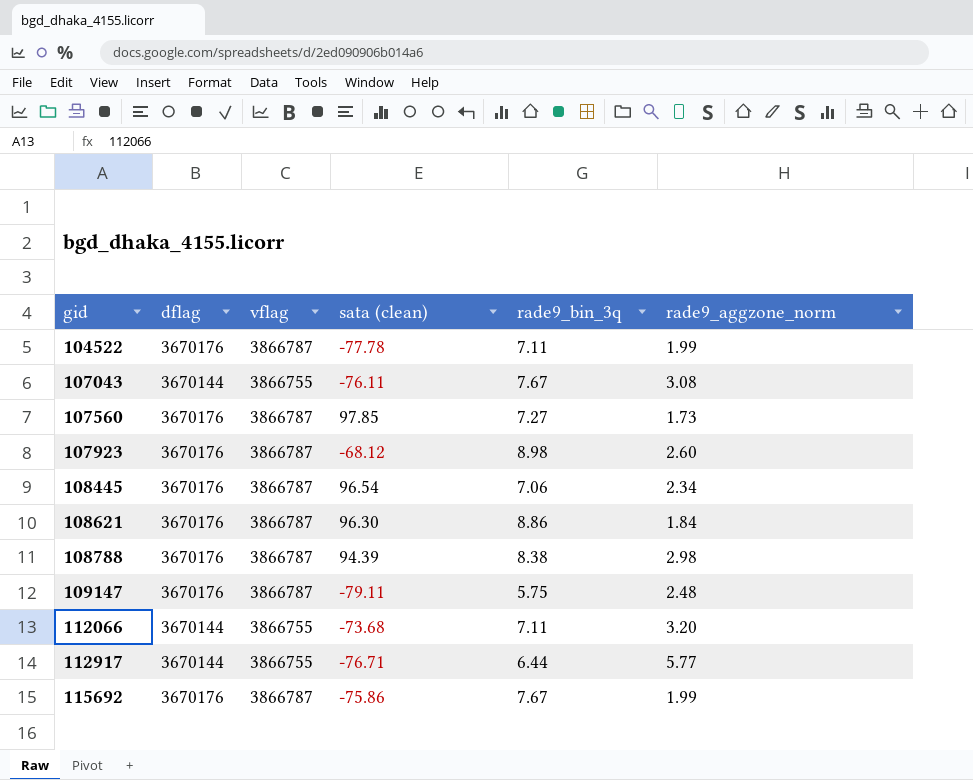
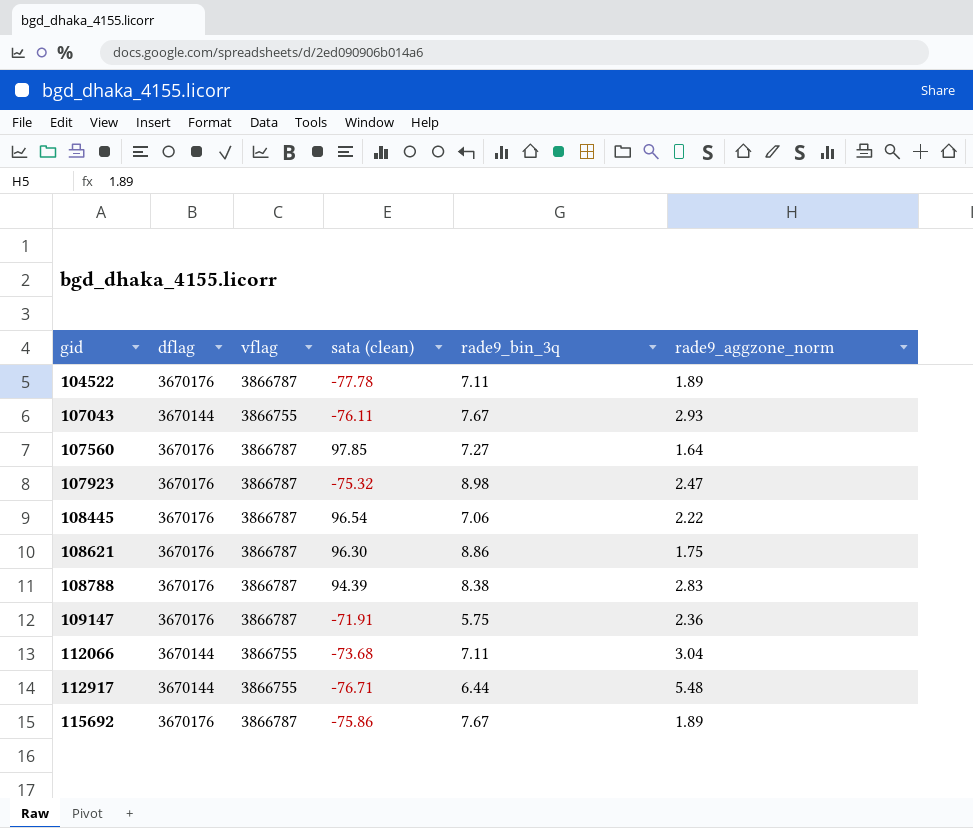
104522 | rade9_aggzone_norm: 1.99 -> 1.89
107043 | rade9_aggzone_norm: 3.08 -> 2.93
107560 | rade9_aggzone_norm: 1.73 -> 1.64
107923 | sata (clean): -68.12 -> -75.32
107923 | rade9_aggzone_norm: 2.60 -> 2.47
108445 | rade9_aggzone_norm: 2.34 -> 2.22
108621 | rade9_aggzone_norm: 1.84 -> 1.75
108788 | rade9_aggzone_norm: 2.98 -> 2.83
109147 | sata (clean): -79.11 -> -71.91
109147 | rade9_aggzone_norm: 2.48 -> 2.36
112066 | rade9_aggzone_norm: 3.20 -> 3.04
112917 | rade9_aggzone_norm: 5.77 -> 5.48
115692 | rade9_aggzone_norm: 1.99 -> 1.89

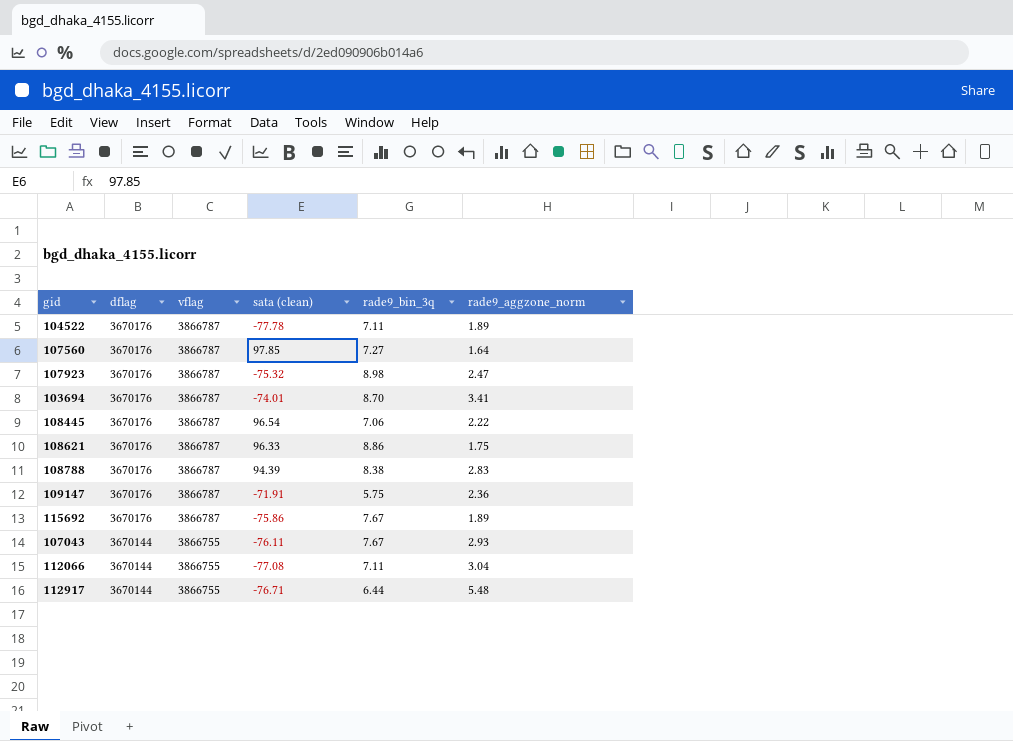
row order: gid ascending -> dflag descending
row 103694: none -> 3670176 | 3866787 | -74.01 | 8.70 | 3.41
108621 | sata (clean): 96.30 -> 96.33
112066 | sata (clean): -73.68 -> -77.08

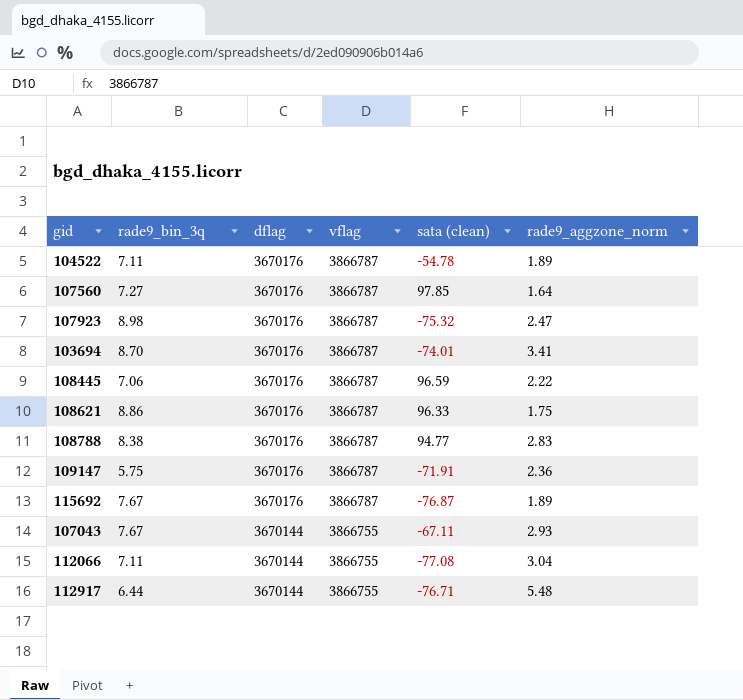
column rade9_bin_3q | position: 5 -> 2
104522 | sata (clean): -77.78 -> -54.78
108445 | sata (clean): 96.54 -> 96.59
108788 | sata (clean): 94.39 -> 94.77
115692 | sata (clean): -75.86 -> -76.87
107043 | sata (clean): -76.11 -> -67.11

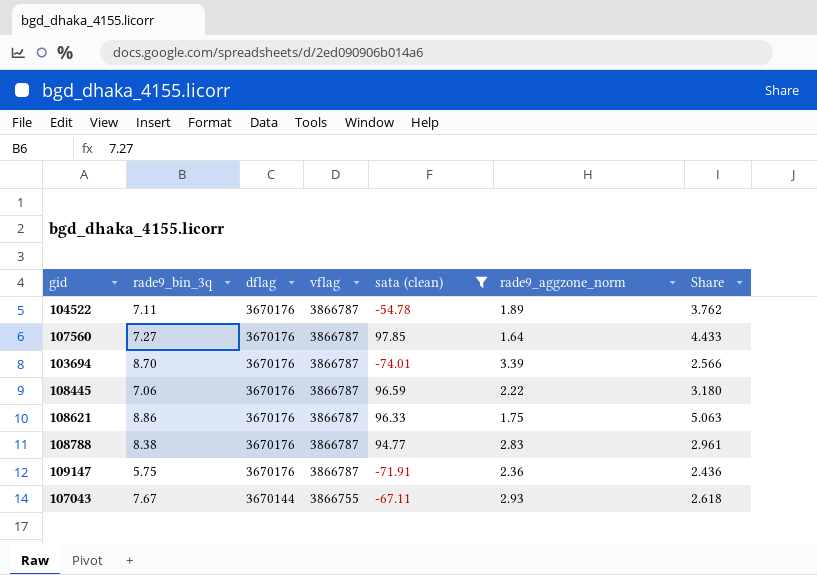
filter: none -> sata (clean) >= -74.01
column Share | formula: none -> [rade9_bin_3q] / [rade9_aggzone_norm]
103694 | rade9_aggzone_norm: 3.41 -> 3.39

